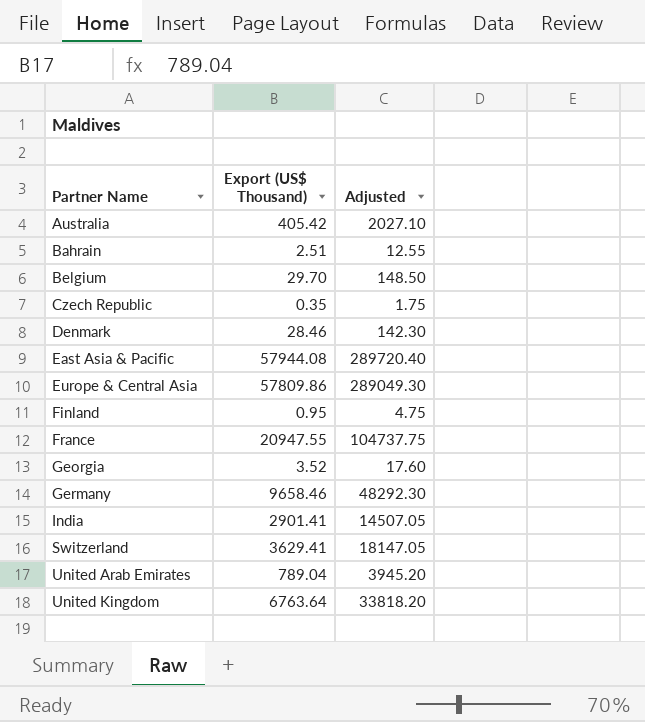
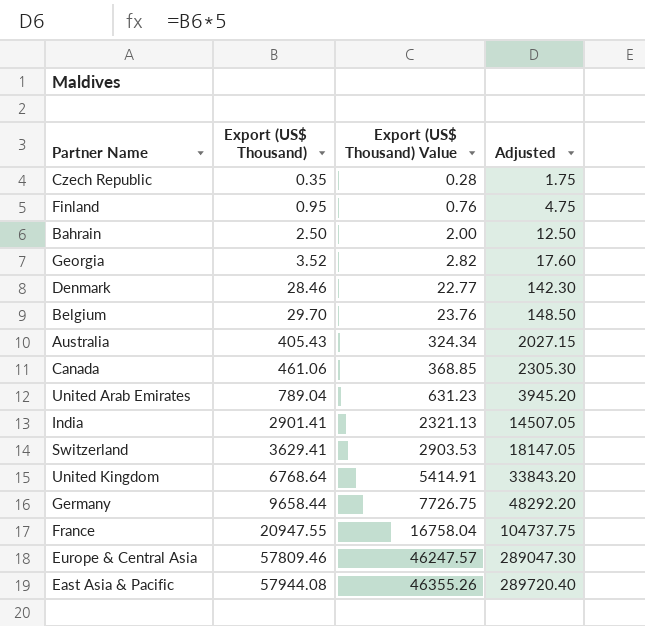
row order: Partner Name ascending -> Export (US$ Thousand) ascending
column Export (US$ Thousand) Value | formula: none -> [Export (US$ Thousand)] * 0.8
Bahrain | Export (US$ Thousand): 2.51 -> 2.50
Bahrain | Adjusted: 12.55 -> 12.50
Australia | Export (US$ Thousand): 405.42 -> 405.43
Australia | Adjusted: 2027.10 -> 2027.15
row Canada: none -> 461.06 | 368.85 | 2305.30
United Kingdom | Export (US$ Thousand): 6763.64 -> 6768.64
United Kingdom | Adjusted: 33818.20 -> 33843.20
Germany | Export (US$ Thousand): 9658.46 -> 9658.44
Germany | Adjusted: 48292.30 -> 48292.20
Europe & Central Asia | Export (US$ Thousand): 57809.86 -> 57809.46
Europe & Central Asia | Adjusted: 289049.30 -> 289047.30

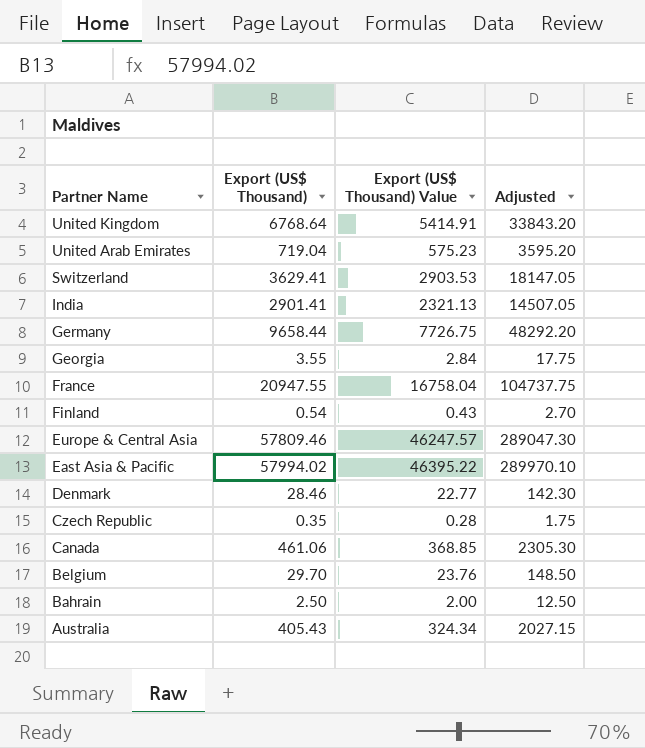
row order: Export (US$ Thousand) ascending -> Partner Name descending
United Arab Emirates | Export (US$ Thousand): 789.04 -> 719.04
United Arab Emirates | Export (US$ Thousand) Value: 631.23 -> 575.23
United Arab Emirates | Adjusted: 3945.20 -> 3595.20
Georgia | Export (US$ Thousand): 3.52 -> 3.55
Georgia | Export (US$ Thousand) Value: 2.82 -> 2.84
Georgia | Adjusted: 17.60 -> 17.75
Finland | Export (US$ Thousand): 0.95 -> 0.54
Finland | Export (US$ Thousand) Value: 0.76 -> 0.43
Finland | Adjusted: 4.75 -> 2.70
East Asia & Pacific | Export (US$ Thousand): 57944.08 -> 57994.02
East Asia & Pacific | Export (US$ Thousand) Value: 46355.26 -> 46395.22
East Asia & Pacific | Adjusted: 289720.40 -> 289970.10

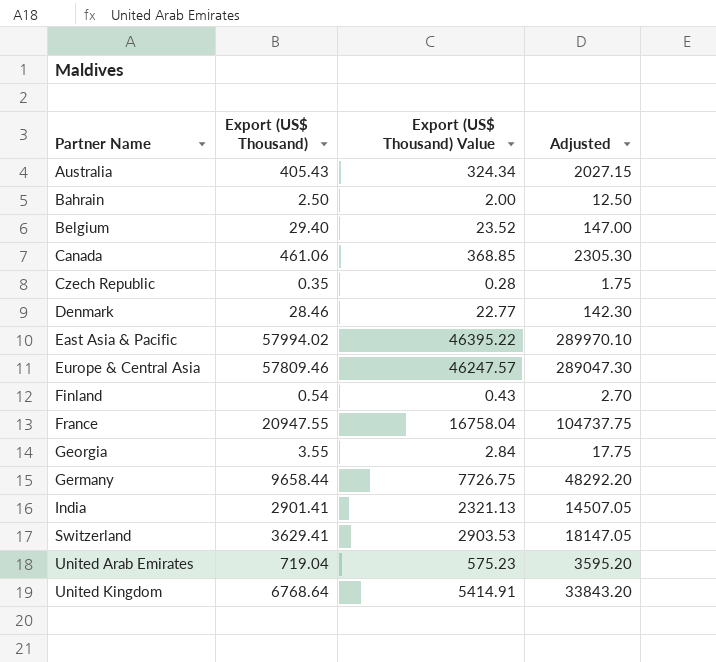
row order: Partner Name descending -> Partner Name ascending
Belgium | Export (US$ Thousand): 29.70 -> 29.40
Belgium | Export (US$ Thousand) Value: 23.76 -> 23.52
Belgium | Adjusted: 148.50 -> 147.00

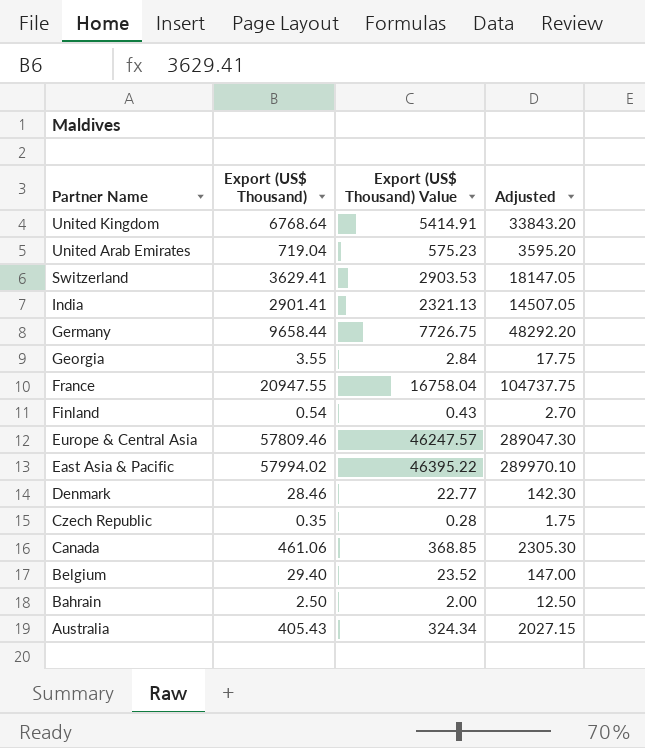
row order: Partner Name ascending -> Partner Name descending

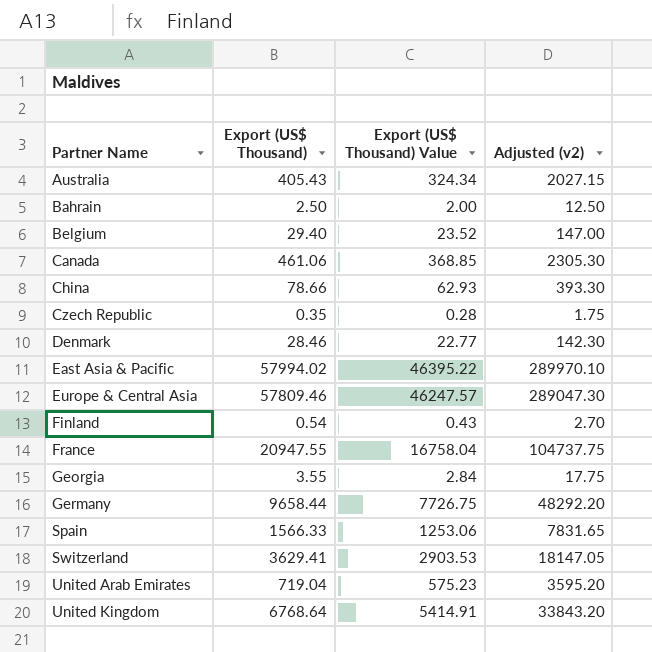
row order: Partner Name descending -> Partner Name ascending
column name: Adjusted -> Adjusted (v2)
row India: 2901.41 | 2321.13 | 14507.05 -> none
row China: none -> 78.66 | 62.93 | 393.30
row Spain: none -> 1566.33 | 1253.06 | 7831.65

